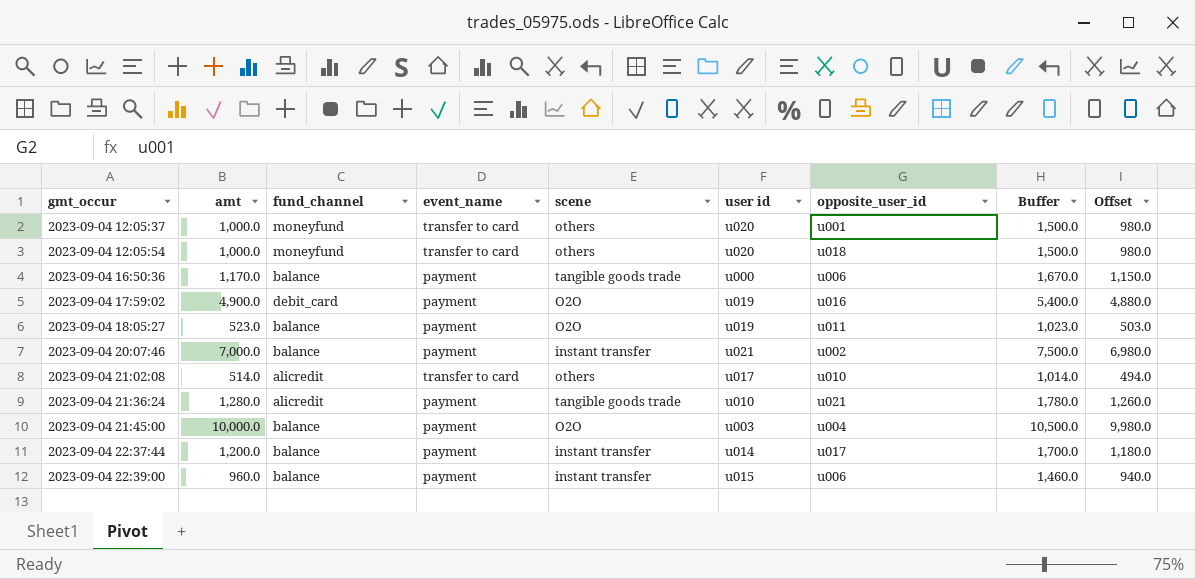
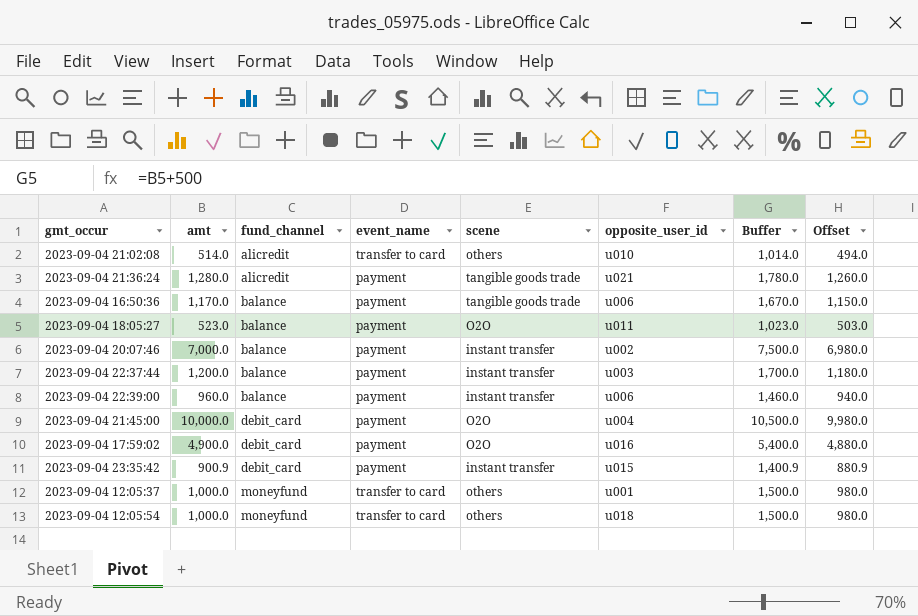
row order: gmt_occur ascending -> fund_channel ascending
column user id | position: 6 -> none
2023-09-04 22:37:44 | opposite_user_id: u017 -> u003
2023-09-04 21:45:00 | fund_channel: balance -> debit_card
row 2023-09-04 23:35:42: none -> 900.9 | debit_card | payment | instant transfer | u015 | 1,400.9 | 880.9

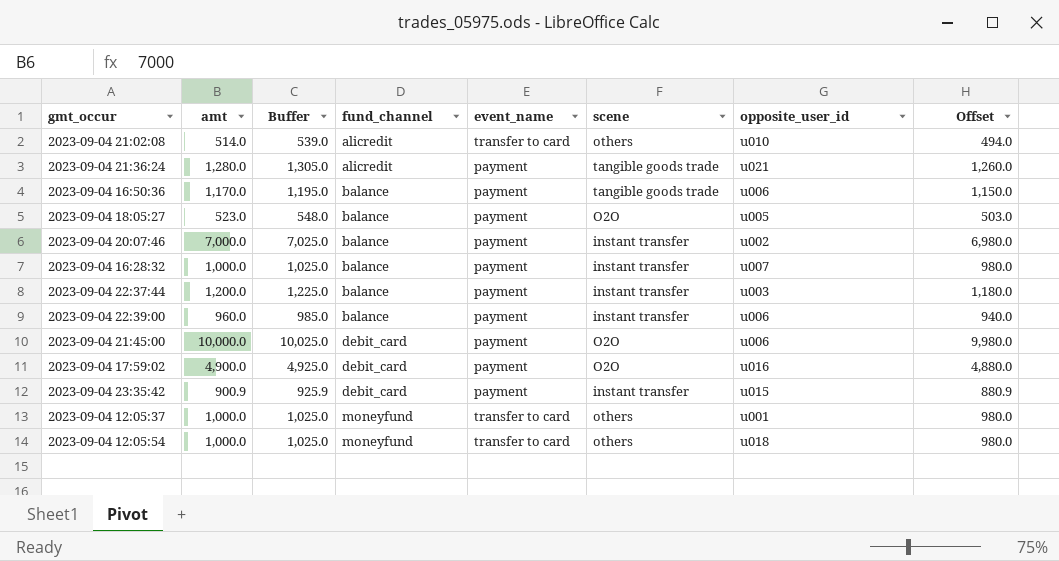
column Buffer | formula: [amt] + 500 -> [amt] + 25
column Buffer | position: 7 -> 3
2023-09-04 18:05:27 | opposite_user_id: u011 -> u005
row 2023-09-04 16:28:32: none -> 1,000.0 | 1,025.0 | balance | payment | instant transfer | u007 | 980.0
2023-09-04 21:45:00 | opposite_user_id: u004 -> u006

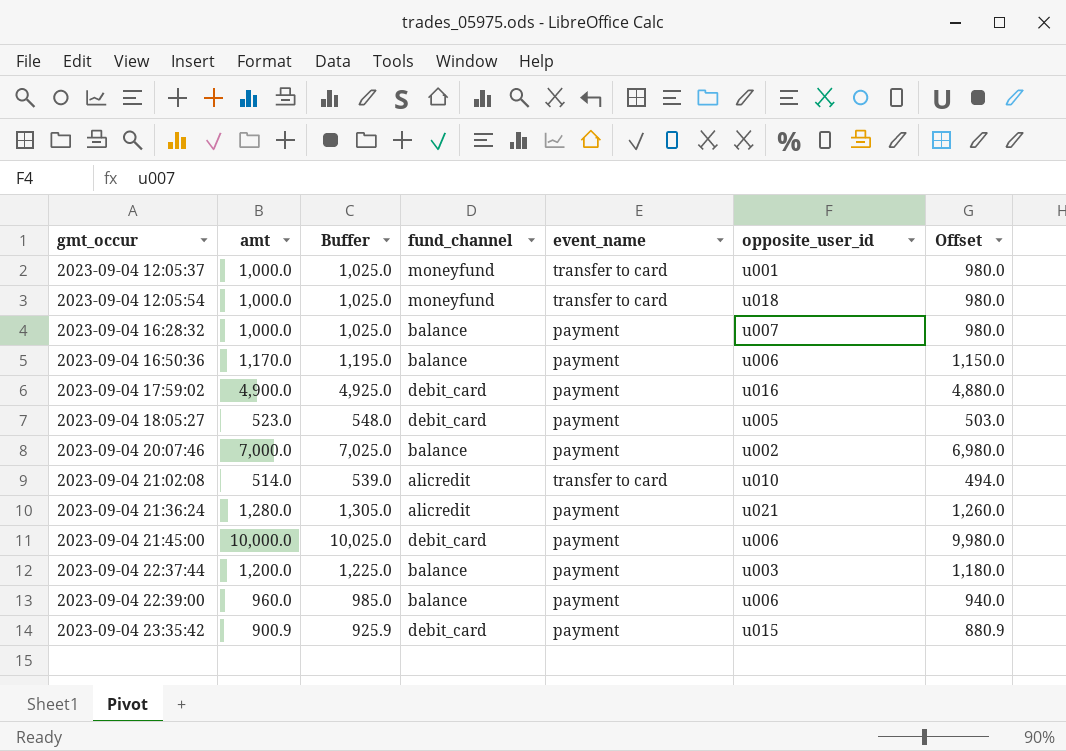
row order: fund_channel ascending -> gmt_occur ascending
column scene | position: 6 -> none
2023-09-04 18:05:27 | fund_channel: balance -> debit_card

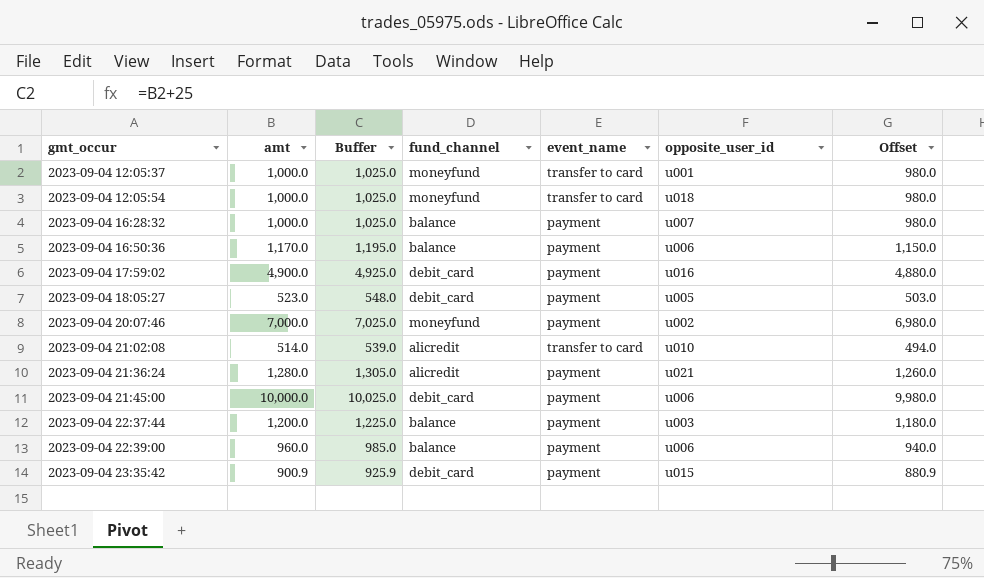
2023-09-04 20:07:46 | fund_channel: balance -> moneyfund

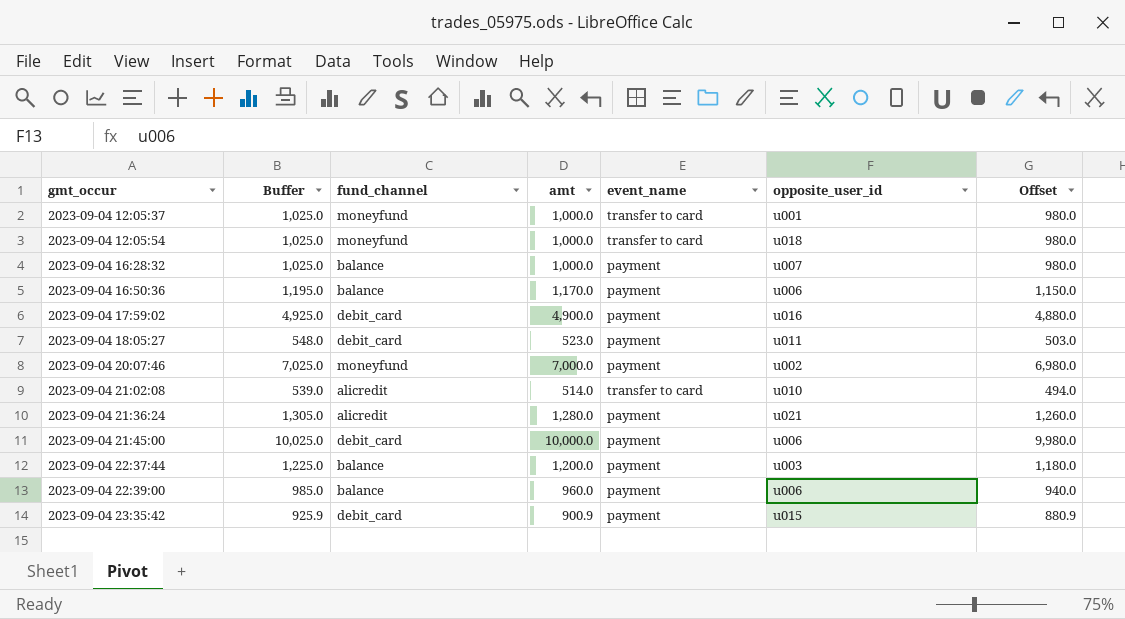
column amt | position: 2 -> 4
2023-09-04 18:05:27 | opposite_user_id: u005 -> u011

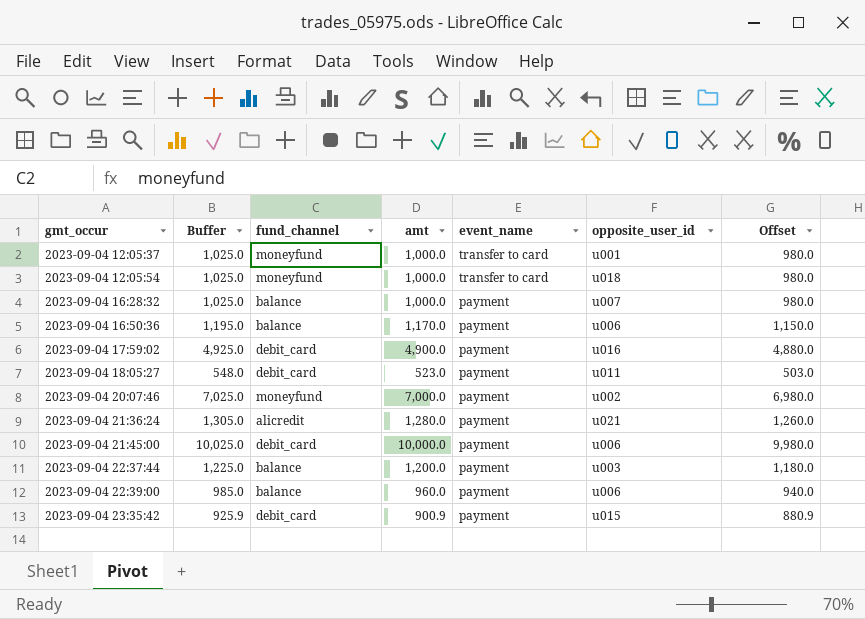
row 2023-09-04 21:02:08: 539.0 | alicredit | 514.0 | transfer to card | u010 | 494.0 -> none

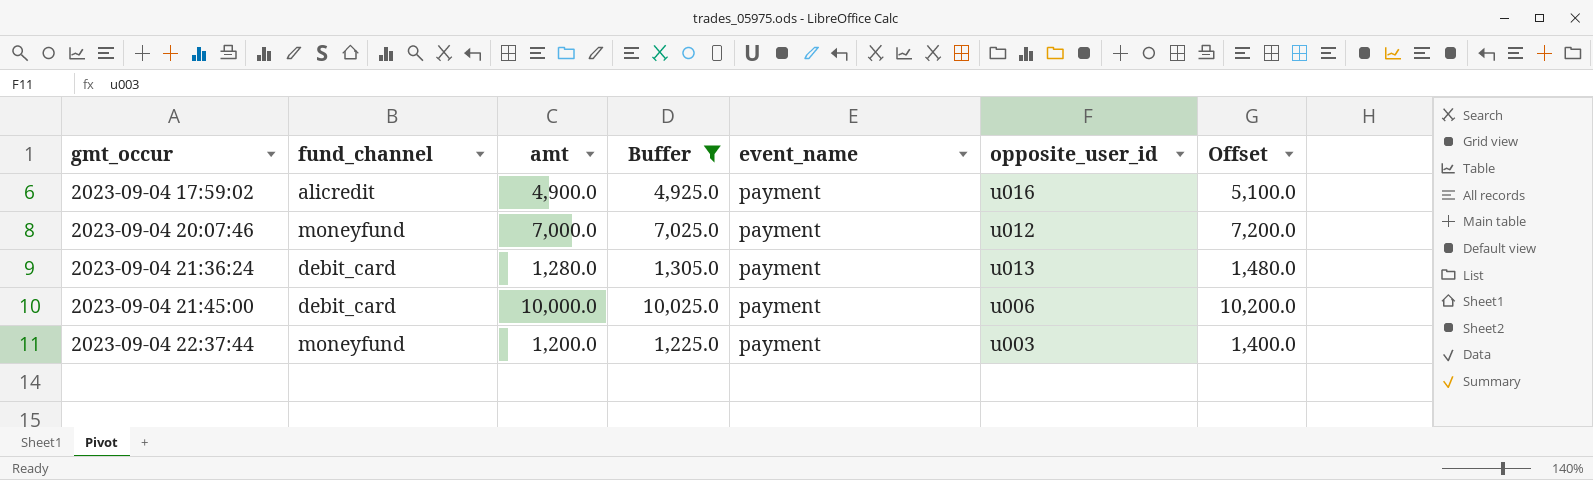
filter: none -> Buffer >= 1,225.0
column Buffer | position: 2 -> 4
column Offset | formula: [amt] - 20 -> [amt] + 200
2023-09-04 17:59:02 | fund_channel: debit_card -> alicredit
2023-09-04 20:07:46 | opposite_user_id: u002 -> u012
2023-09-04 21:36:24 | fund_channel: alicredit -> debit_card
2023-09-04 21:36:24 | opposite_user_id: u021 -> u013
2023-09-04 22:37:44 | fund_channel: balance -> moneyfund

